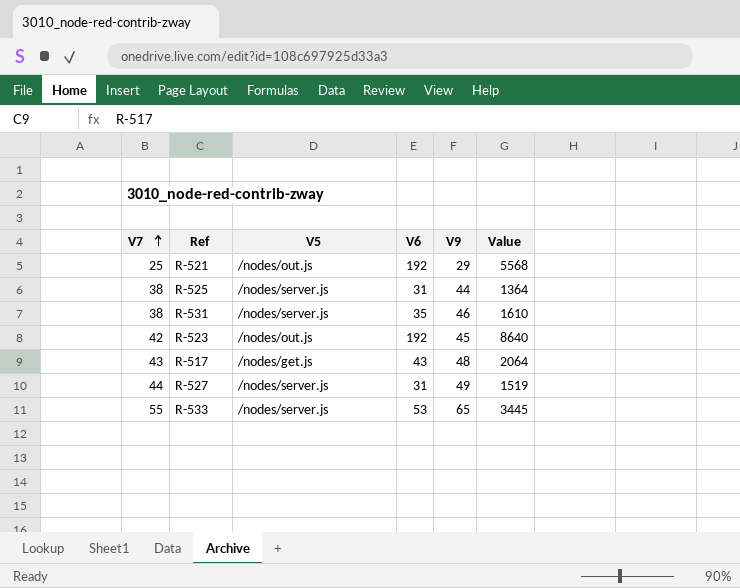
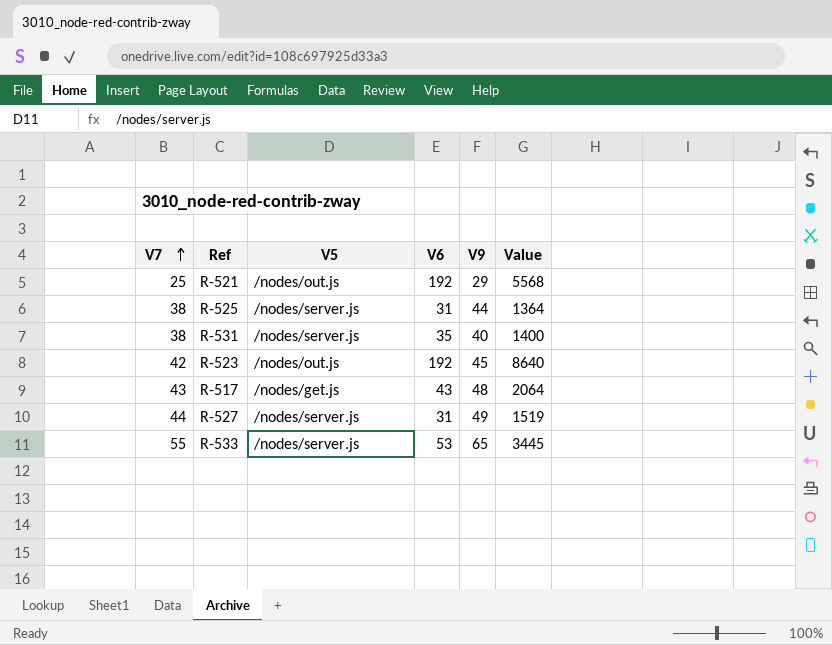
R-531 | V9: 46 -> 40
R-531 | Value: 1610 -> 1400

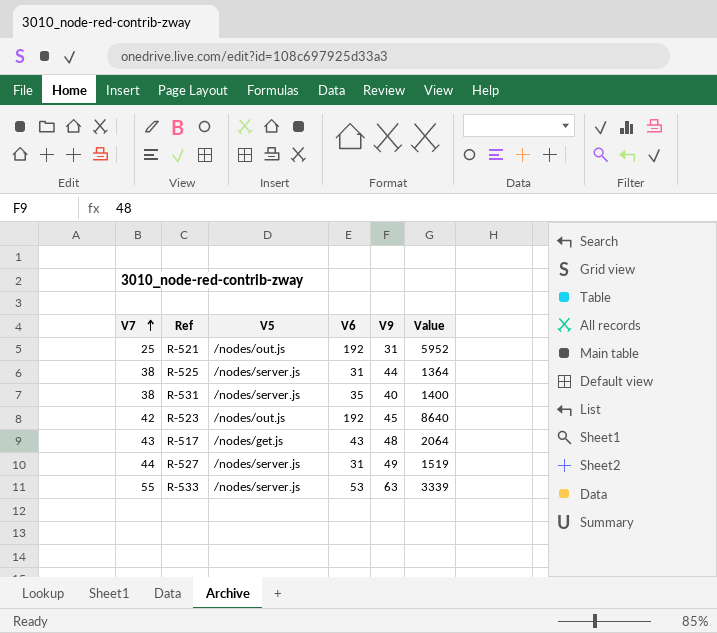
R-521 | V9: 29 -> 31
R-521 | Value: 5568 -> 5952
R-533 | V9: 65 -> 63
R-533 | Value: 3445 -> 3339

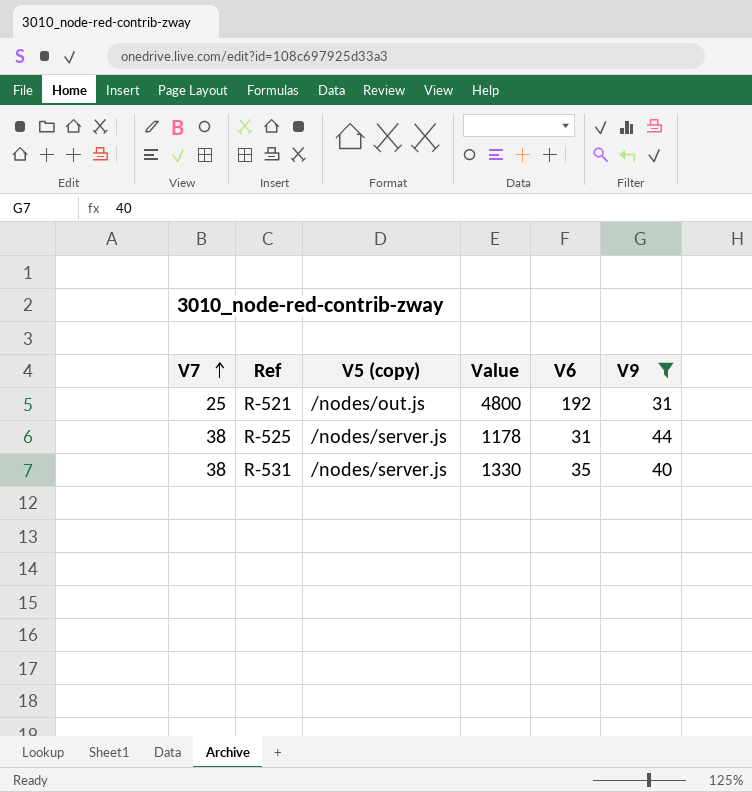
filter: none -> V9 <= 44
column name: V5 -> V5 (copy)
column Value | formula: [V6] * [V9] -> [V7] * [V6]
column Value | position: 6 -> 4

